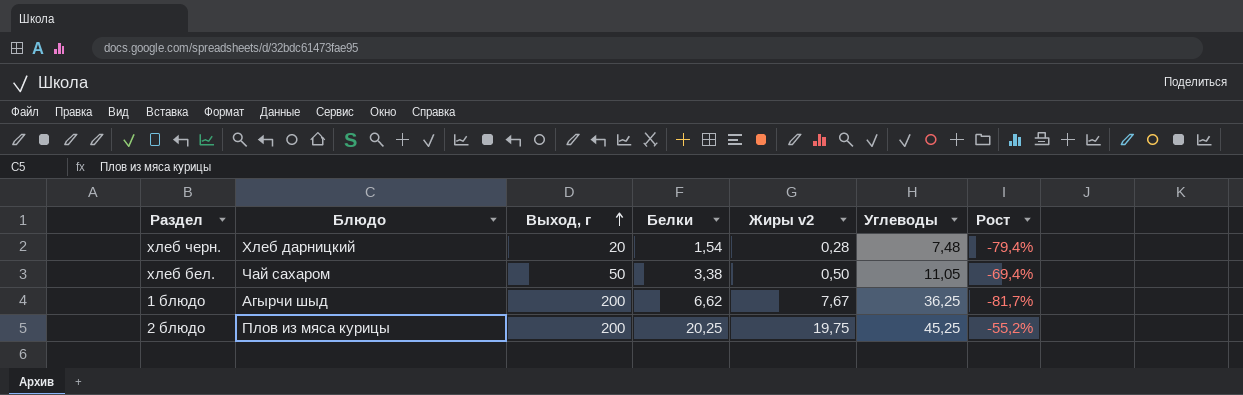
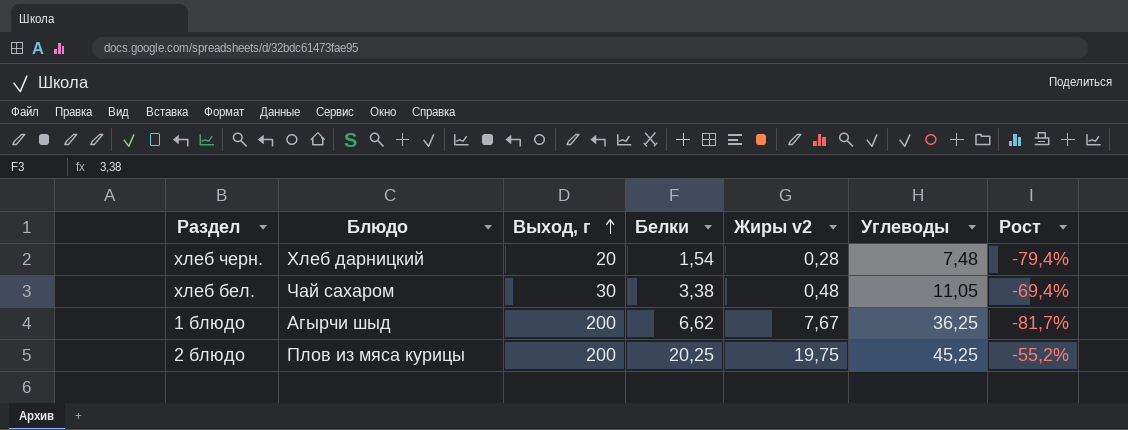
хлеб бел. | Выход, г: 50 -> 30
хлеб бел. | Жиры v2: 0,50 -> 0,48

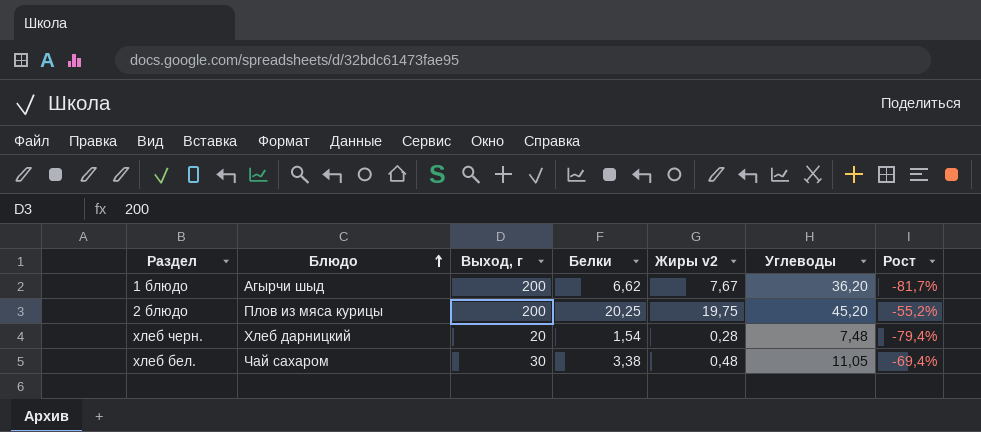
row order: Выход, г ascending -> Блюдо ascending
1 блюдо | Углеводы: 36,25 -> 36,20
2 блюдо | Углеводы: 45,25 -> 45,20

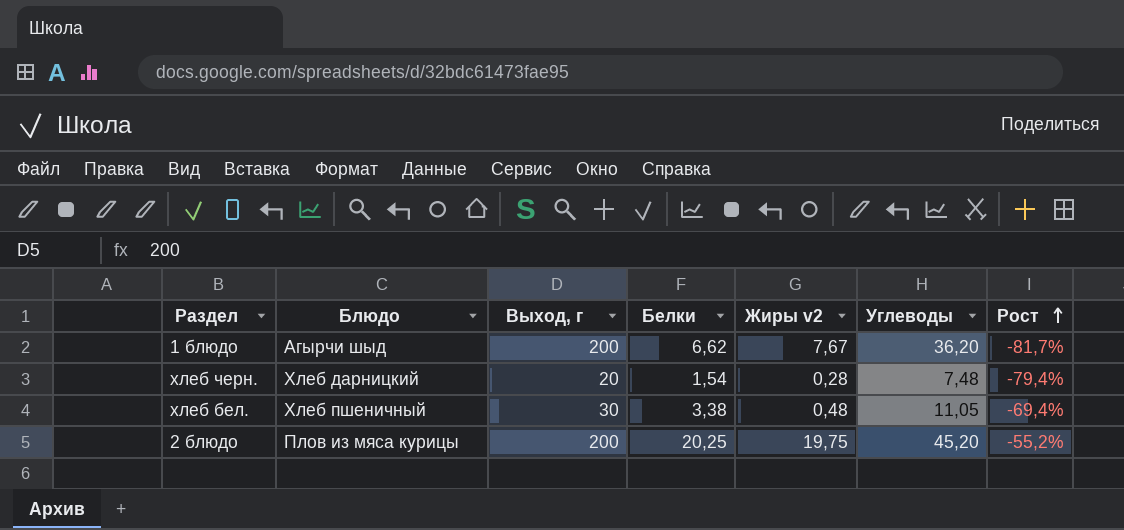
row order: Блюдо ascending -> Рост ascending
хлеб бел. | Блюдо: Чай сахаром -> Хлеб пшеничный

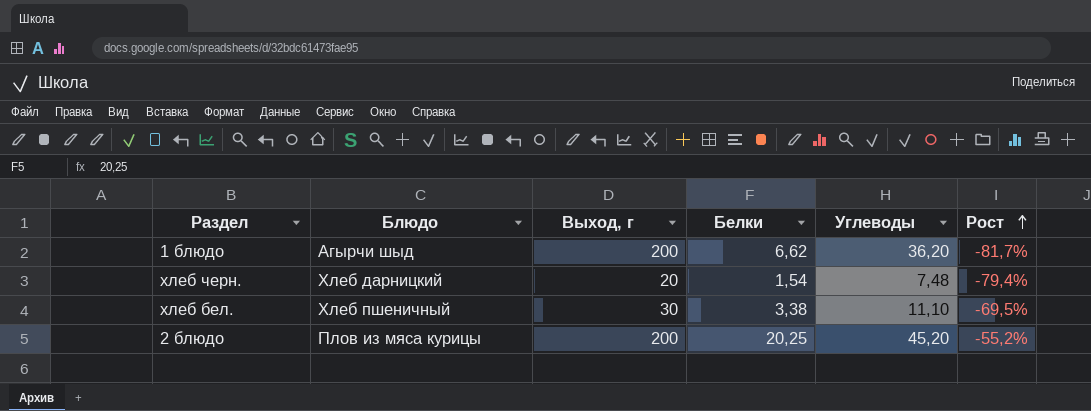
column Жиры v2 | position: 5 -> none
хлеб бел. | Углеводы: 11,05 -> 11,10
хлеб бел. | Рост: -69,4% -> -69,5%

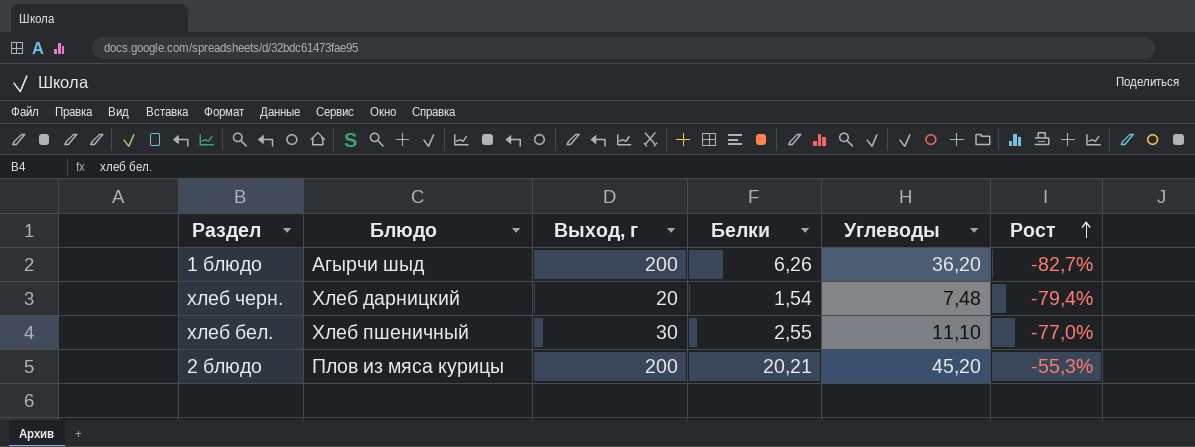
1 блюдо | Белки: 6,62 -> 6,26
1 блюдо | Рост: -81,7% -> -82,7%
хлеб бел. | Белки: 3,38 -> 2,55
хлеб бел. | Рост: -69,5% -> -77,0%
2 блюдо | Белки: 20,25 -> 20,21
2 блюдо | Рост: -55,2% -> -55,3%

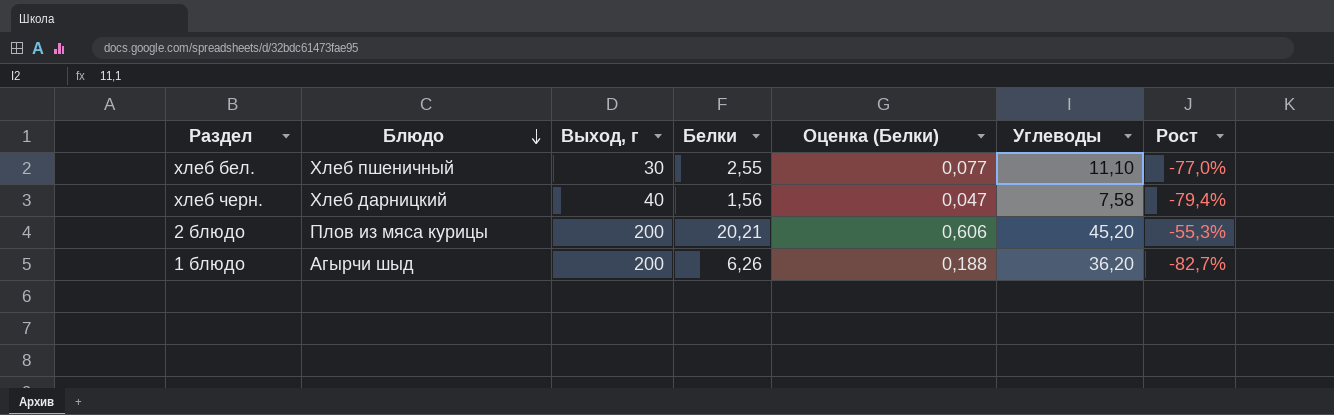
row order: Рост ascending -> Блюдо descending
column Оценка (Белки) | formula: none -> [Белки] * 0,03
хлеб черн. | Выход, г: 20 -> 40
хлеб черн. | Белки: 1,54 -> 1,56
хлеб черн. | Углеводы: 7,48 -> 7,58

